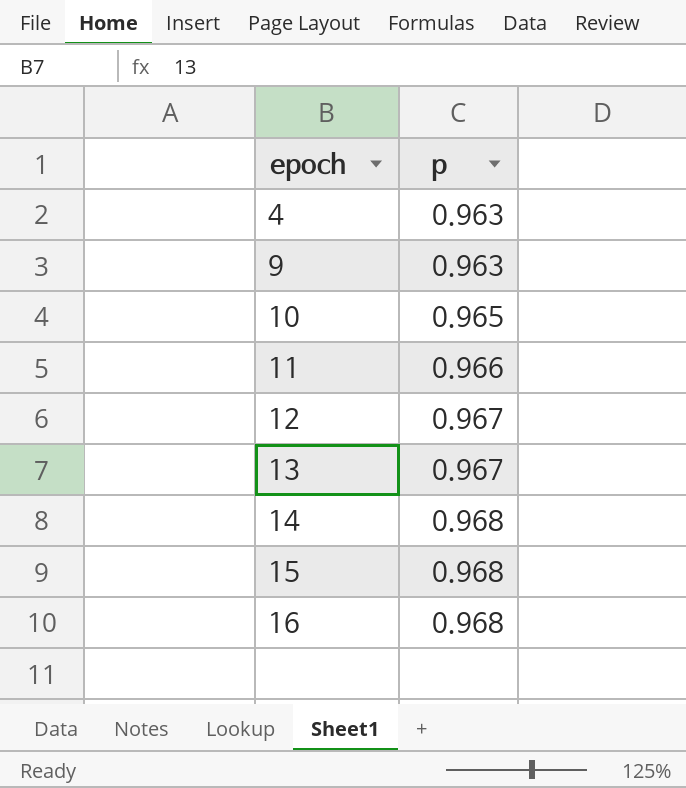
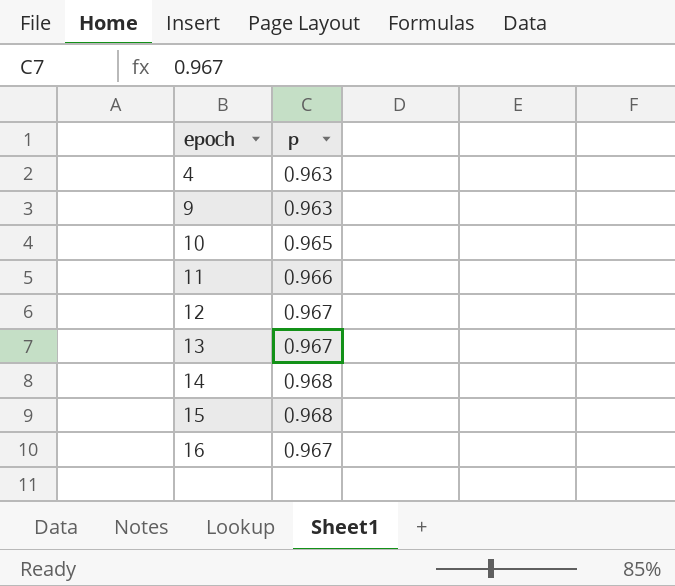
16 | p: 0.968 -> 0.967

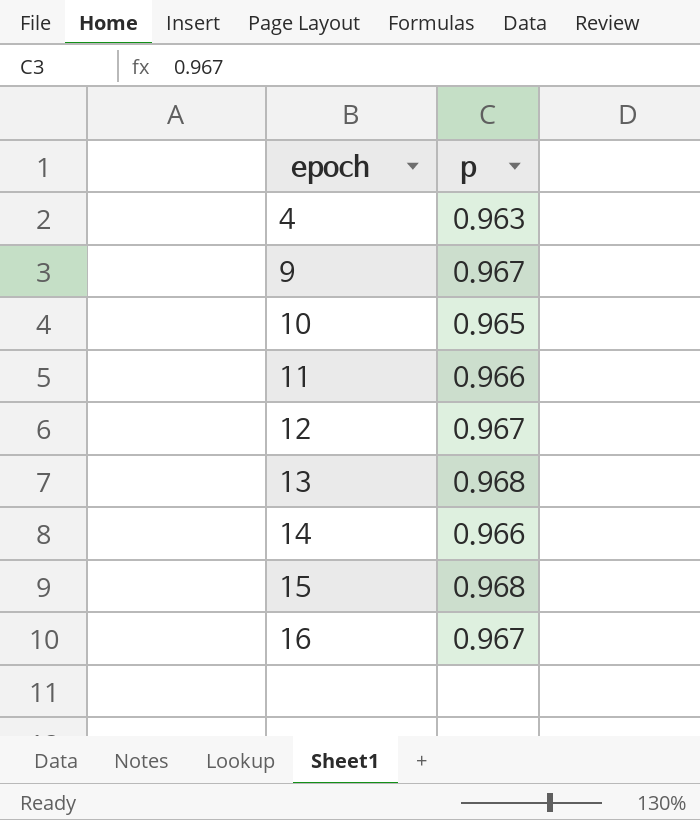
9 | p: 0.963 -> 0.967
13 | p: 0.967 -> 0.968
14 | p: 0.968 -> 0.966

